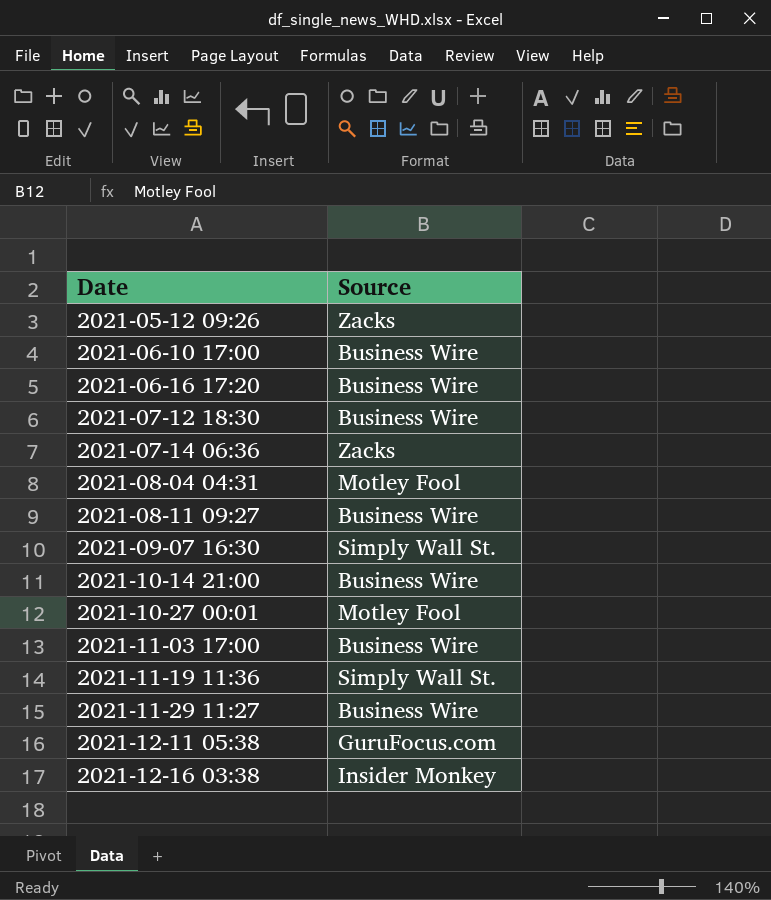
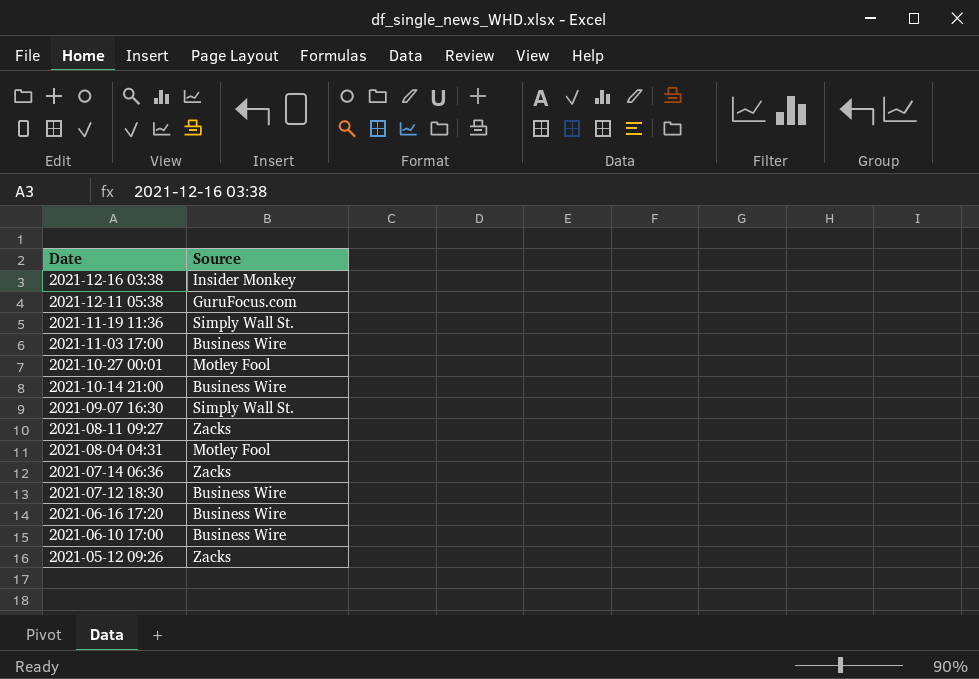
row order: Date ascending -> Date descending
row 2021-11-29 11:27: Business Wire -> none
2021-08-11 09:27 | Source: Business Wire -> Zacks

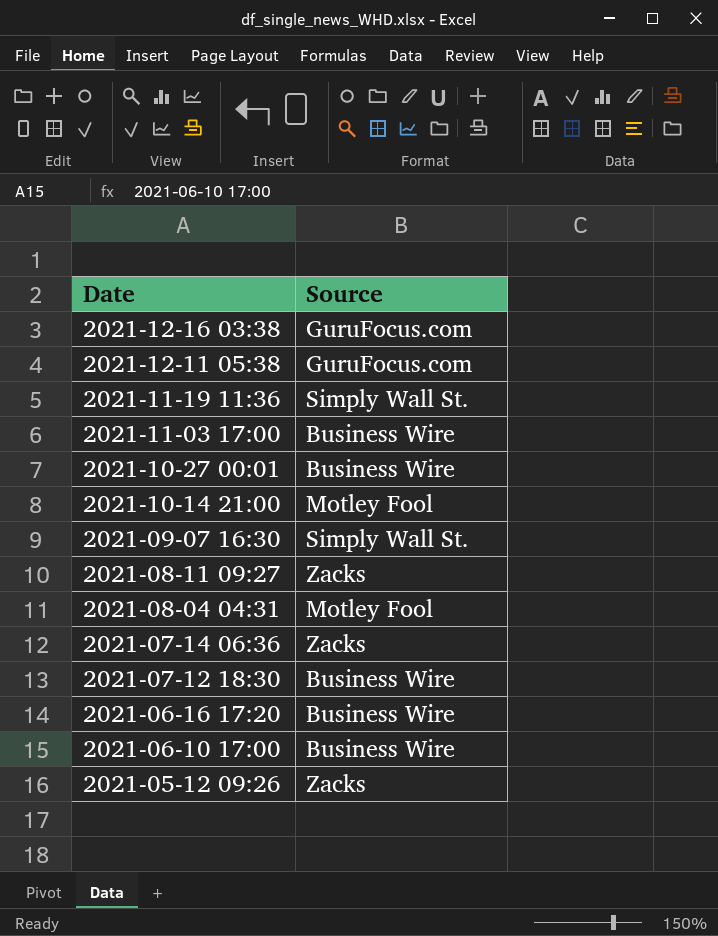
2021-12-16 03:38 | Source: Insider Monkey -> GuruFocus.com
2021-10-27 00:01 | Source: Motley Fool -> Business Wire
2021-10-14 21:00 | Source: Business Wire -> Motley Fool

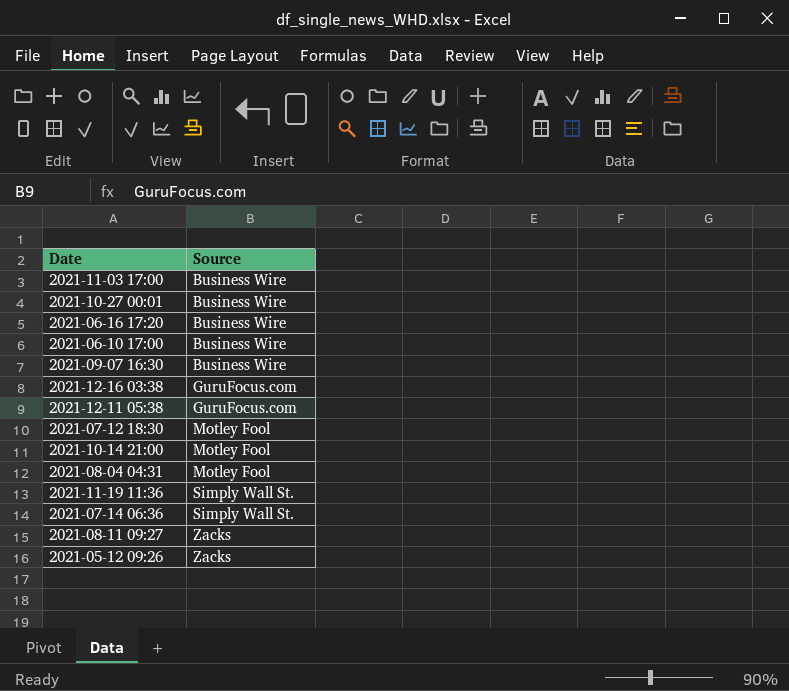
row order: Date descending -> Source ascending
2021-09-07 16:30 | Source: Simply Wall St. -> Business Wire
2021-07-12 18:30 | Source: Business Wire -> Motley Fool
2021-07-14 06:36 | Source: Zacks -> Simply Wall St.

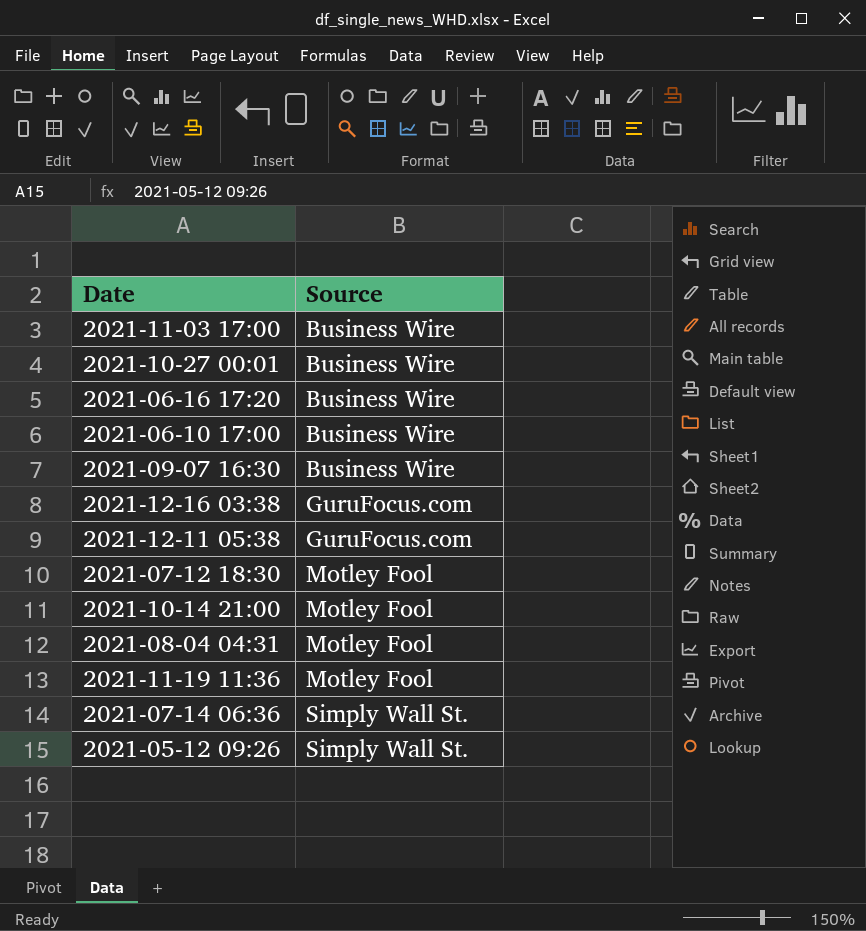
row 2021-08-11 09:27: Zacks -> none
2021-11-19 11:36 | Source: Simply Wall St. -> Motley Fool
2021-05-12 09:26 | Source: Zacks -> Simply Wall St.

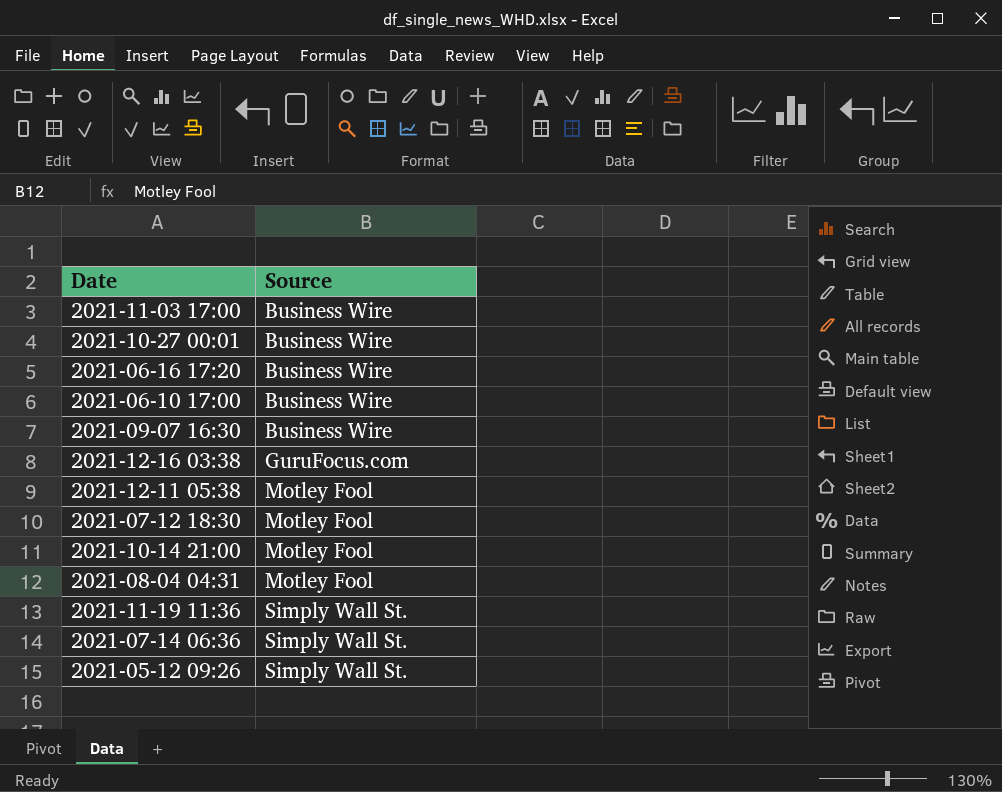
2021-12-11 05:38 | Source: GuruFocus.com -> Motley Fool
2021-11-19 11:36 | Source: Motley Fool -> Simply Wall St.

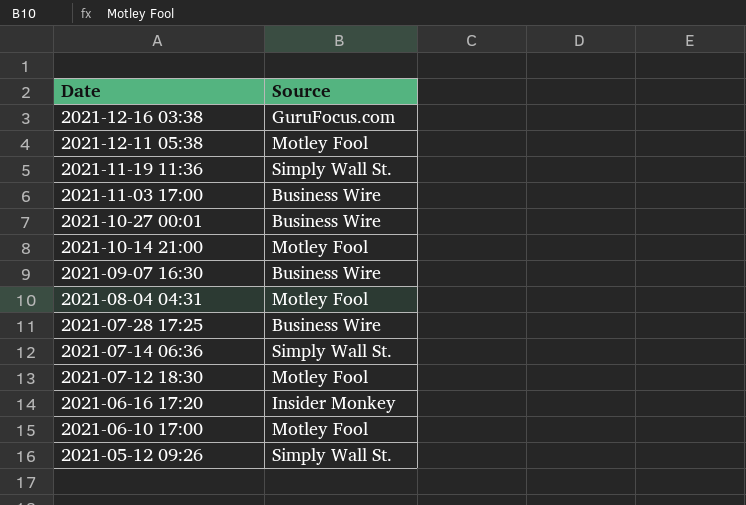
row order: Source ascending -> Date descending
row 2021-07-28 17:25: none -> Business Wire
2021-06-16 17:20 | Source: Business Wire -> Insider Monkey
2021-06-10 17:00 | Source: Business Wire -> Motley Fool

